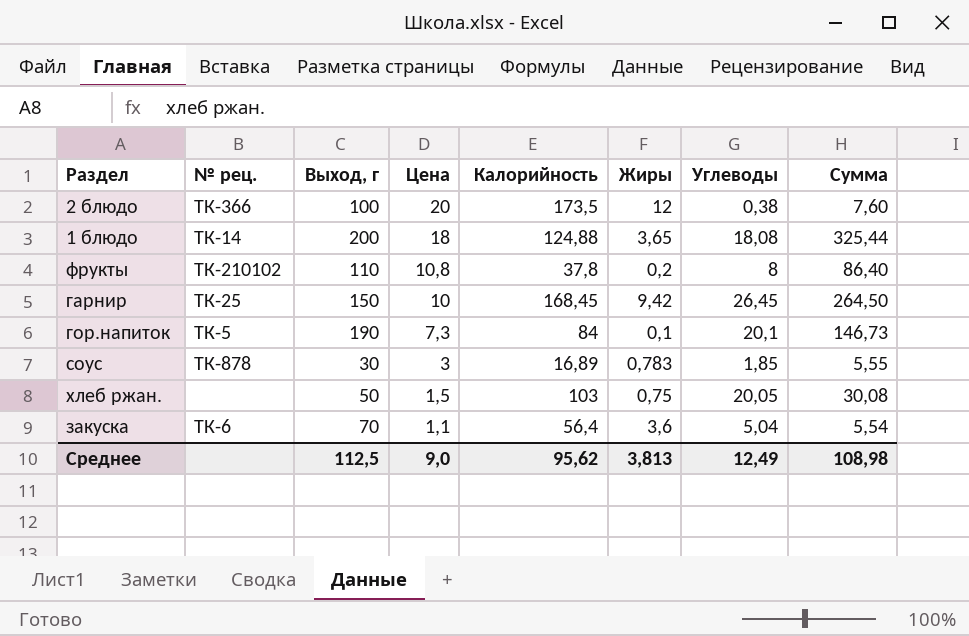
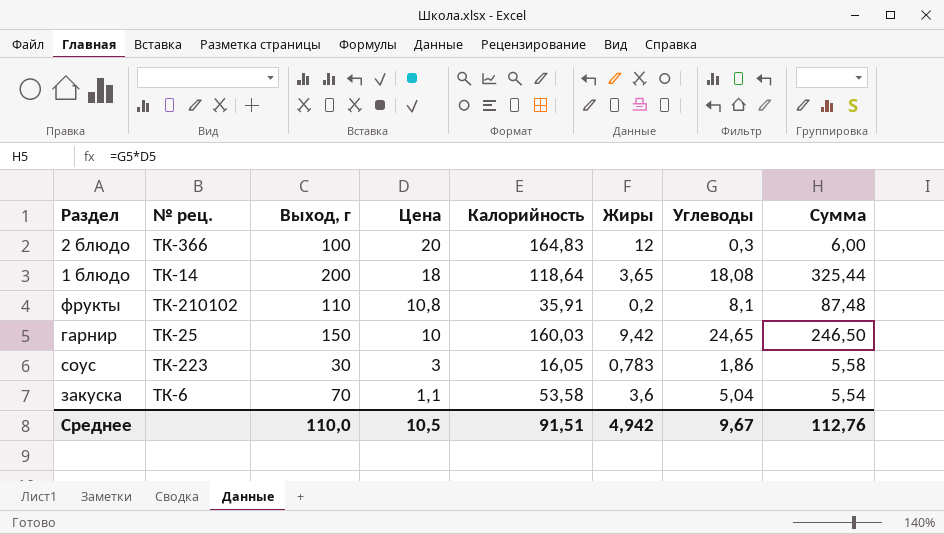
row гор.напиток: ТК-5 | 190 | 7,3 | 84 | 0,1 | 20,1 | 146,73 -> none
row хлеб ржан.: none | 50 | 1,5 | 103 | 0,75 | 20,05 | 30,08 -> none
2 блюдо | Калорийность: 173,5 -> 164,83
2 блюдо | Углеводы: 0,38 -> 0,3
2 блюдо | Сумма: 7,60 -> 6,00
1 блюдо | Калорийность: 124,88 -> 118,64
фрукты | Калорийность: 37,8 -> 35,91
фрукты | Углеводы: 8 -> 8,1
фрукты | Сумма: 86,40 -> 87,48
гарнир | Калорийность: 168,45 -> 160,03
гарнир | Углеводы: 26,45 -> 24,65
гарнир | Сумма: 264,50 -> 246,50
соус | № рец.: ТК-878 -> ТК-223
соус | Калорийность: 16,89 -> 16,05
соус | Углеводы: 1,85 -> 1,86
соус | Сумма: 5,55 -> 5,58
закуска | Калорийность: 56,4 -> 53,58
Среднее | Выход, г: 112,5 -> 110,0
Среднее | Цена: 9,0 -> 10,5
Среднее | Калорийность: 95,62 -> 91,51
Среднее | Жиры: 3,813 -> 4,942
Среднее | Углеводы: 12,49 -> 9,67
Среднее | Сумма: 108,98 -> 112,76

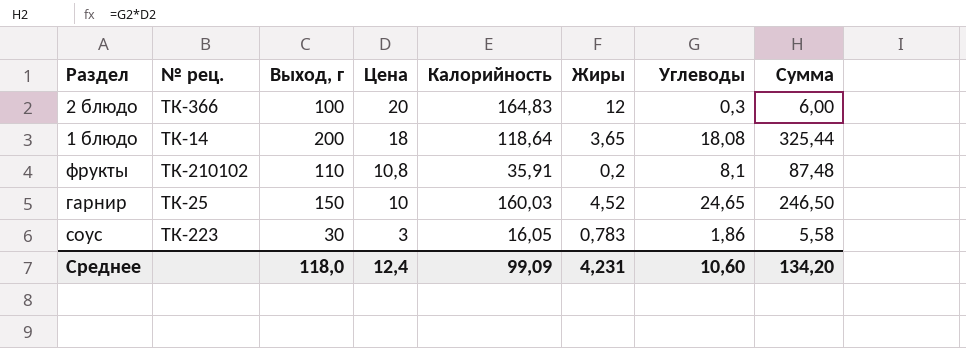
row закуска: ТК-6 | 70 | 1,1 | 53,58 | 3,6 | 5,04 | 5,54 -> none
гарнир | Жиры: 9,42 -> 4,52
Среднее | Выход, г: 110,0 -> 118,0
Среднее | Цена: 10,5 -> 12,4
Среднее | Калорийность: 91,51 -> 99,09
Среднее | Жиры: 4,942 -> 4,231
Среднее | Углеводы: 9,67 -> 10,60
Среднее | Сумма: 112,76 -> 134,20

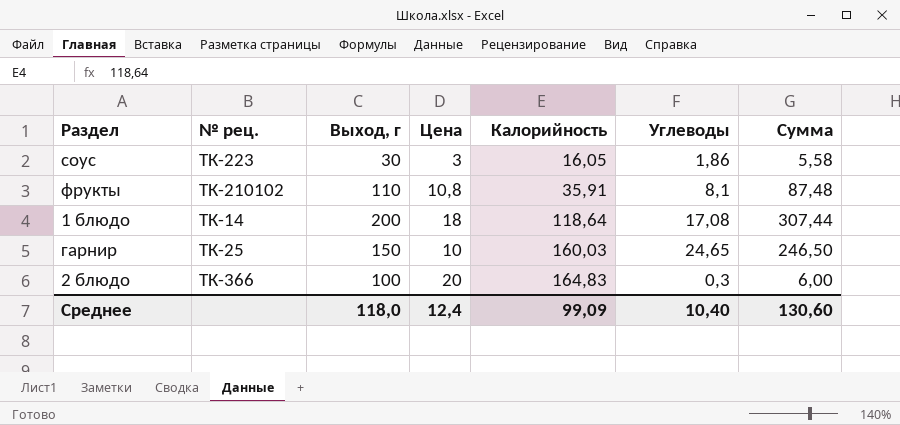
row order: Цена descending -> Калорийность ascending
column Жиры | position: 6 -> none
1 блюдо | Углеводы: 18,08 -> 17,08
1 блюдо | Сумма: 325,44 -> 307,44
Среднее | Углеводы: 10,60 -> 10,40
Среднее | Сумма: 134,20 -> 130,60

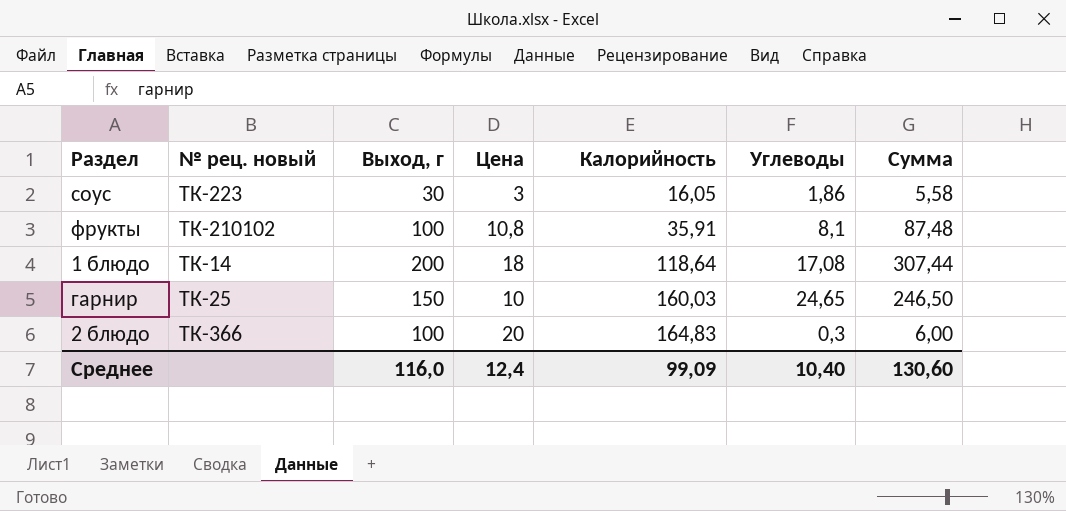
column name: № рец. -> № рец. новый
фрукты | Выход, г: 110 -> 100
Среднее | Выход, г: 118,0 -> 116,0

